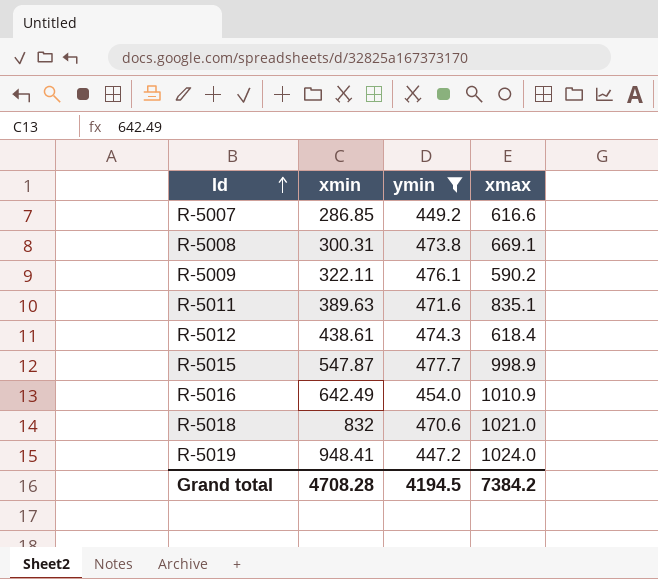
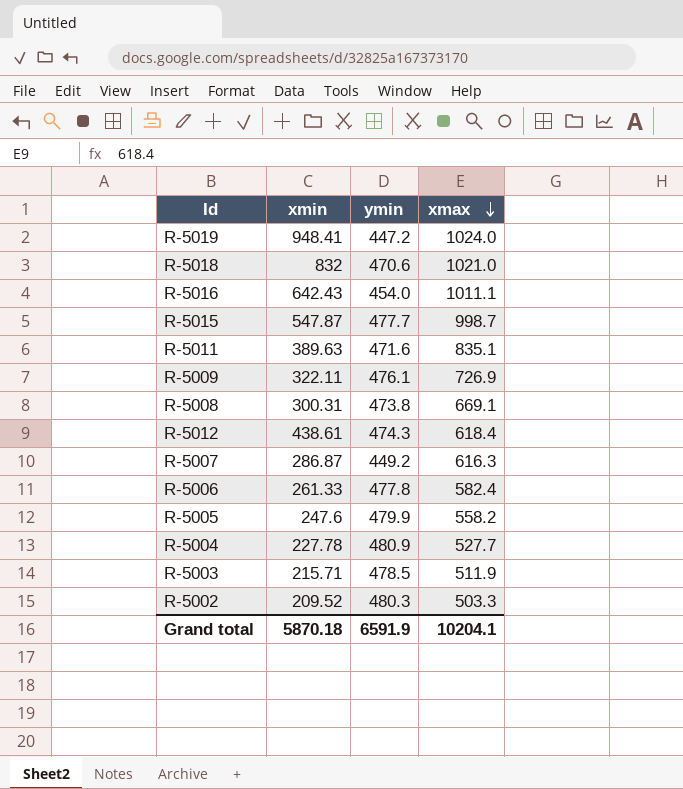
filter: ymin <= 477.7 -> none
row order: Id ascending -> xmax descending
R-5016 | xmin: 642.49 -> 642.43
R-5016 | xmax: 1010.9 -> 1011.1
R-5015 | xmax: 998.9 -> 998.7
R-5009 | xmax: 590.2 -> 726.9
R-5007 | xmin: 286.85 -> 286.87
R-5007 | xmax: 616.6 -> 616.3
Grand total | xmin: 4708.28 -> 5870.18
Grand total | ymin: 4194.5 -> 6591.9
Grand total | xmax: 7384.2 -> 10204.1

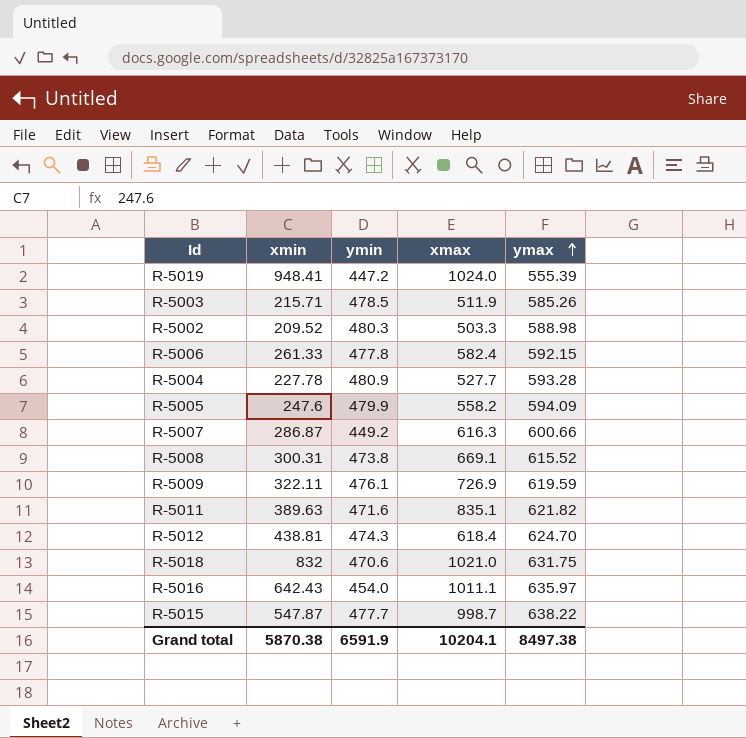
row order: xmax descending -> ymax ascending
column ymax | position: none -> 5
R-5012 | xmin: 438.61 -> 438.81
Grand total | xmin: 5870.18 -> 5870.38

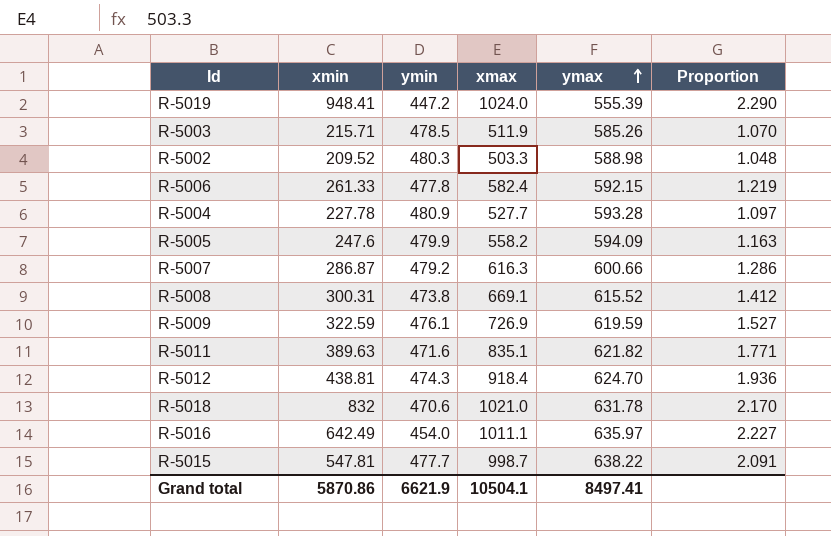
column Proportion | formula: none -> [xmax] / [ymin]
R-5007 | ymin: 449.2 -> 479.2
R-5009 | xmin: 322.11 -> 322.59
R-5012 | xmax: 618.4 -> 918.4
R-5018 | ymax: 631.75 -> 631.78
R-5016 | xmin: 642.43 -> 642.49
R-5015 | xmin: 547.87 -> 547.81
Grand total | xmin: 5870.38 -> 5870.86
Grand total | ymin: 6591.9 -> 6621.9
Grand total | xmax: 10204.1 -> 10504.1
Grand total | ymax: 8497.38 -> 8497.41

